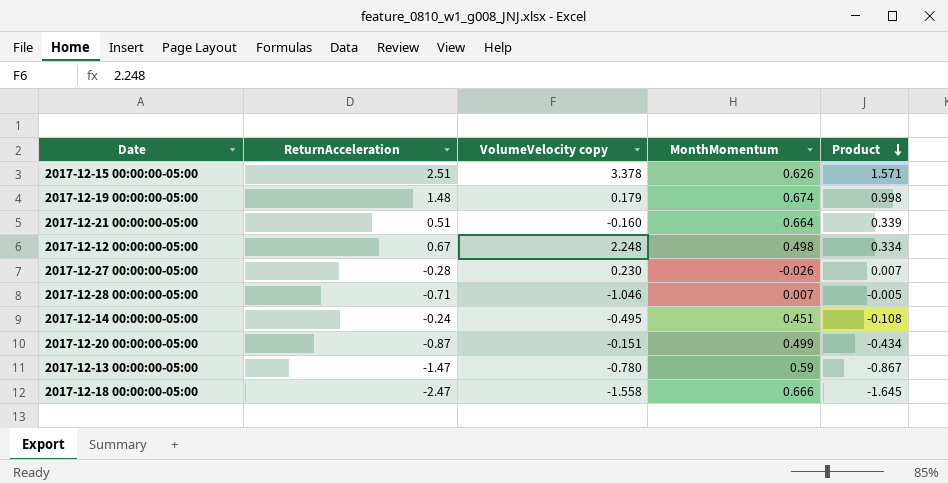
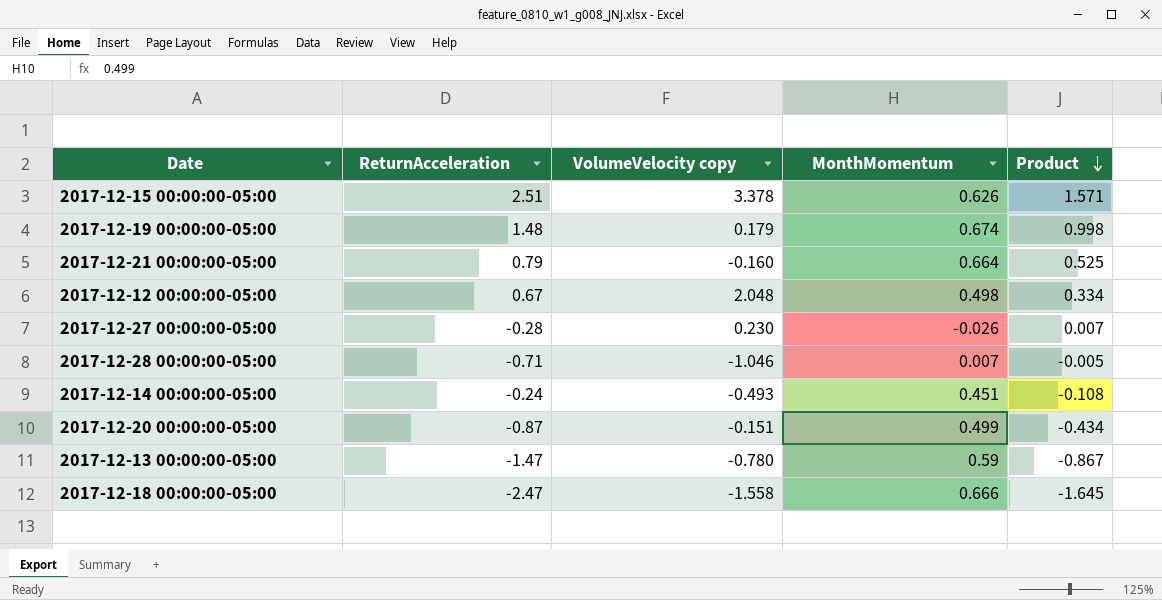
2017-12-21 00:00:00-05:00 | ReturnAcceleration: 0.51 -> 0.79
2017-12-21 00:00:00-05:00 | Product: 0.339 -> 0.525
2017-12-12 00:00:00-05:00 | VolumeVelocity copy: 2.248 -> 2.048
2017-12-14 00:00:00-05:00 | VolumeVelocity copy: -0.495 -> -0.493

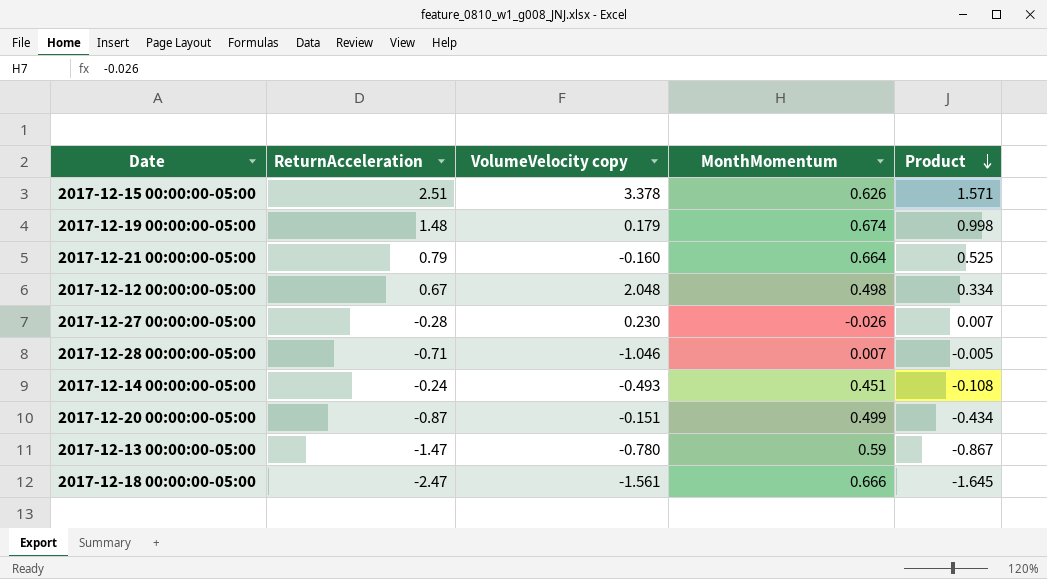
2017-12-18 00:00:00-05:00 | VolumeVelocity copy: -1.558 -> -1.561

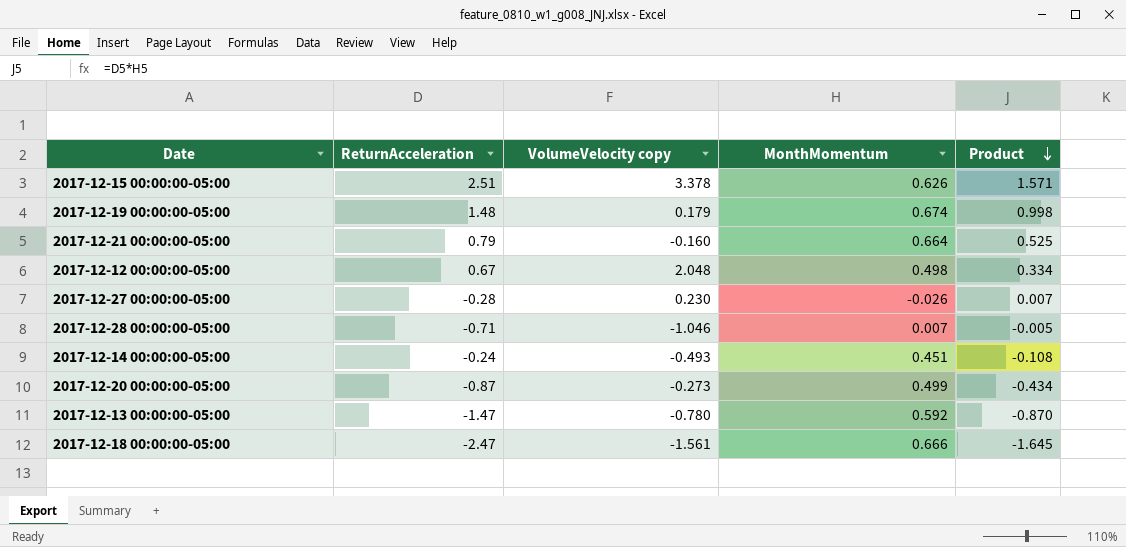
2017-12-20 00:00:00-05:00 | VolumeVelocity copy: -0.151 -> -0.273
2017-12-13 00:00:00-05:00 | MonthMomentum: 0.59 -> 0.592
2017-12-13 00:00:00-05:00 | Product: -0.867 -> -0.870

